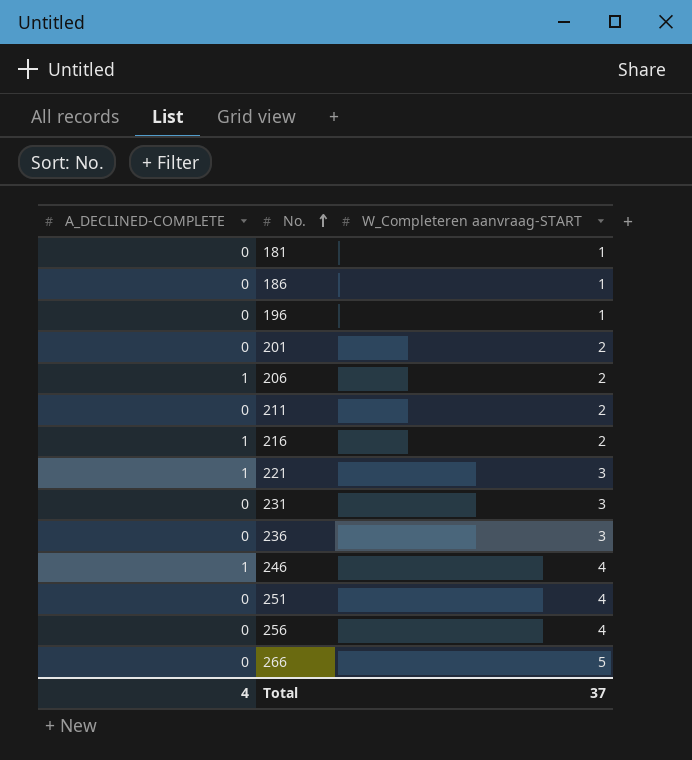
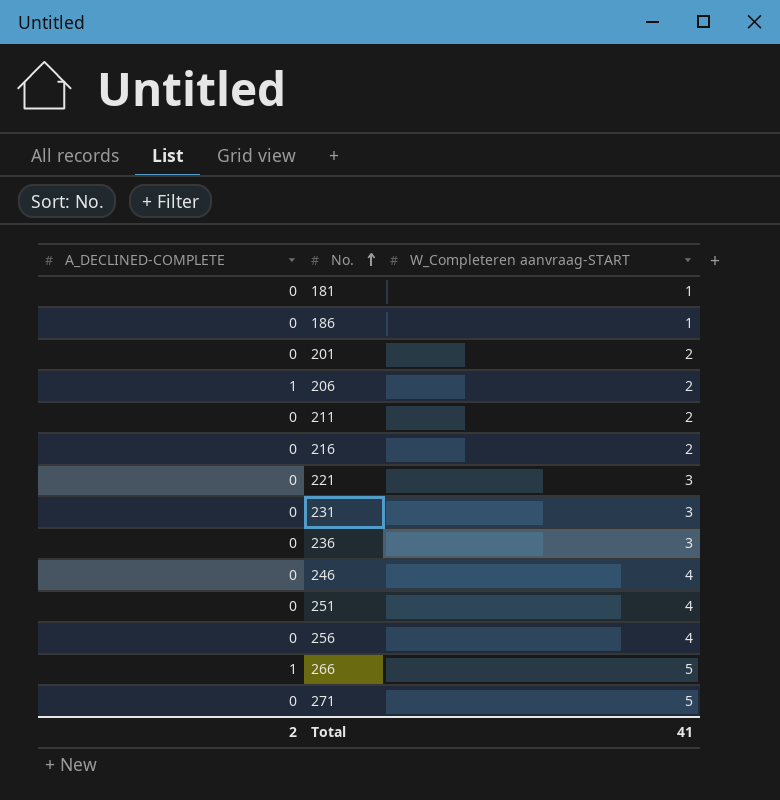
row 196: 0 | 1 -> none
216 | A_DECLINED-COMPLETE: 1 -> 0
221 | A_DECLINED-COMPLETE: 1 -> 0
246 | A_DECLINED-COMPLETE: 1 -> 0
266 | A_DECLINED-COMPLETE: 0 -> 1
row 271: none -> 0 | 5
Total | A_DECLINED-COMPLETE: 4 -> 2
Total | W_Completeren aanvraag-START: 37 -> 41

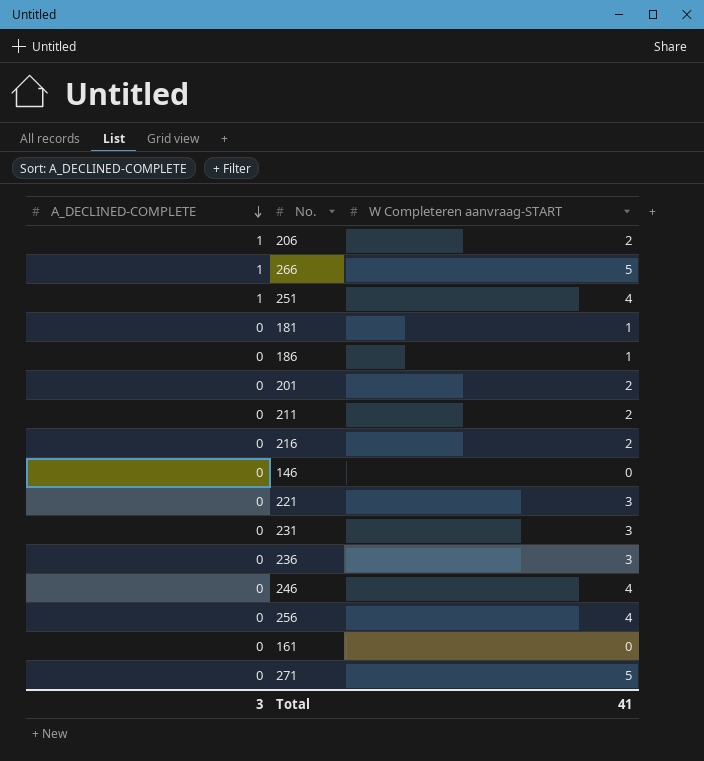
row order: No. ascending -> A_DECLINED-COMPLETE descending
column name: W_Completeren aanvraag-START -> W Completeren aanvraag-START
251 | A_DECLINED-COMPLETE: 0 -> 1
row 146: none -> 0 | 0
row 161: none -> 0 | 0
Total | A_DECLINED-COMPLETE: 2 -> 3

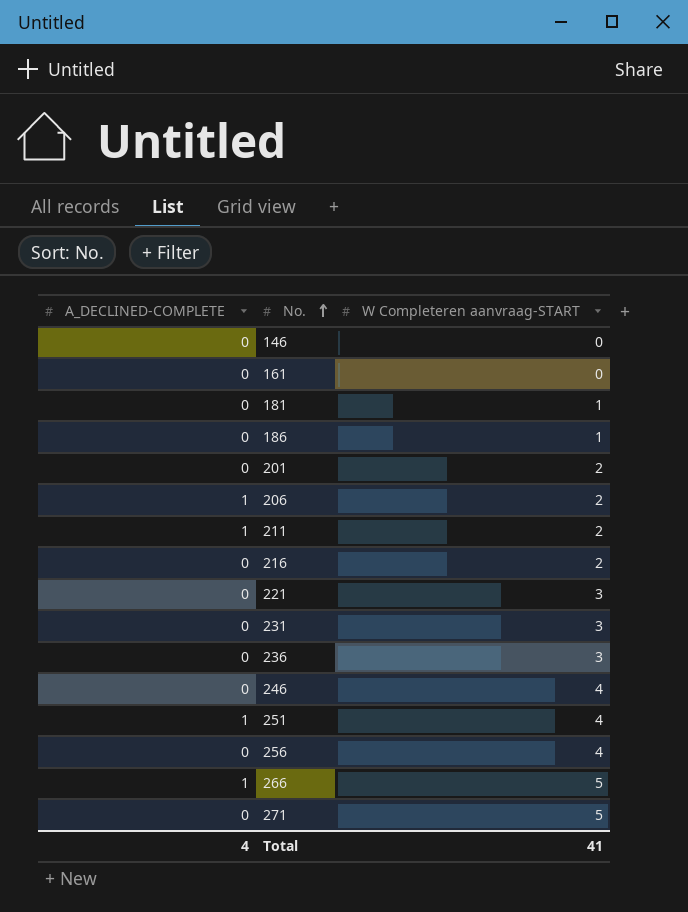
row order: A_DECLINED-COMPLETE descending -> No. ascending
211 | A_DECLINED-COMPLETE: 0 -> 1
Total | A_DECLINED-COMPLETE: 3 -> 4

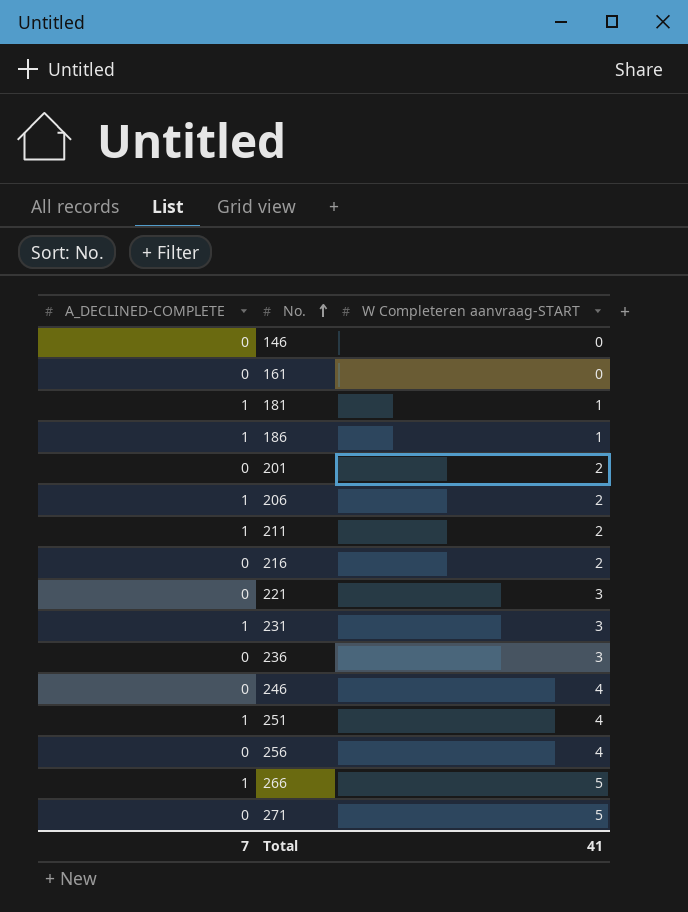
181 | A_DECLINED-COMPLETE: 0 -> 1
186 | A_DECLINED-COMPLETE: 0 -> 1
231 | A_DECLINED-COMPLETE: 0 -> 1
Total | A_DECLINED-COMPLETE: 4 -> 7

